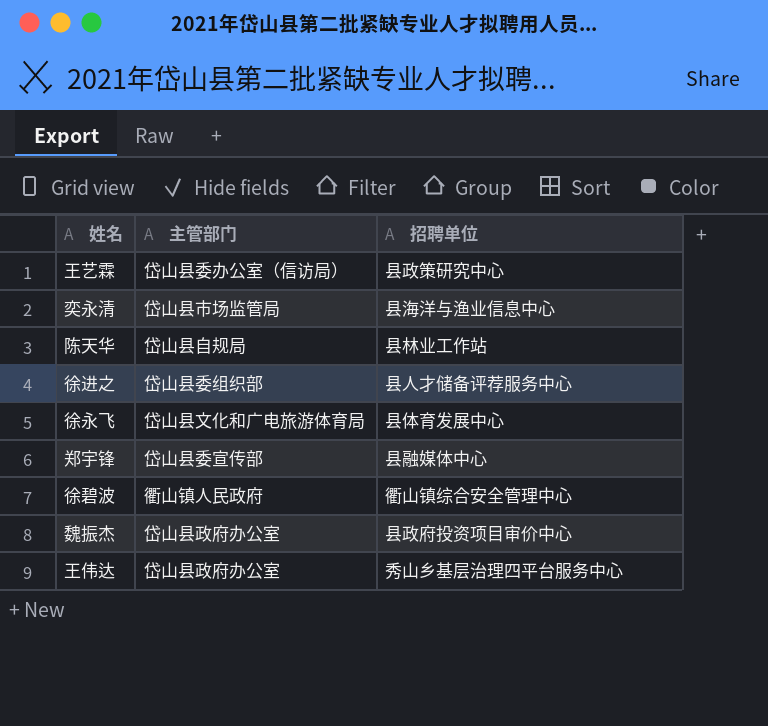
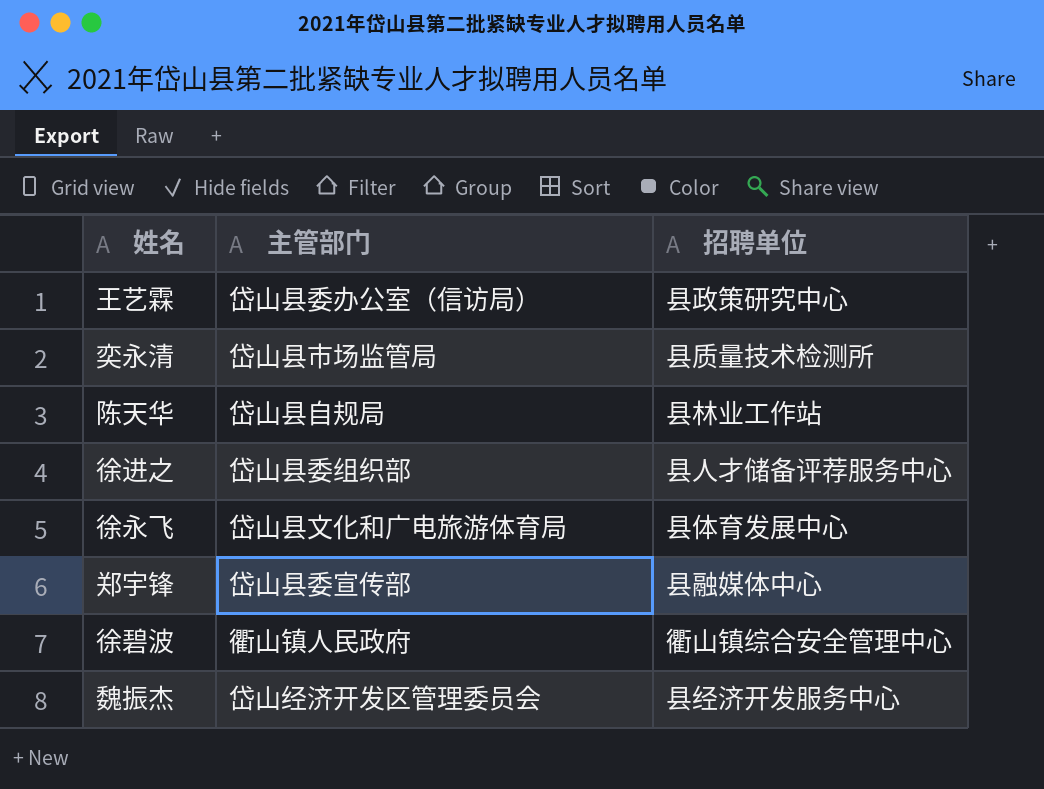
row 王伟达: 岱山县政府办公室 | 秀山乡基层治理四平台服务中心 -> none
奕永清 | 招聘单位: 县海洋与渔业信息中心 -> 县质量技术检测所
魏振杰 | 主管部门: 岱山县政府办公室 -> 岱山经济开发区管理委员会
魏振杰 | 招聘单位: 县政府投资项目审价中心 -> 县经济开发服务中心

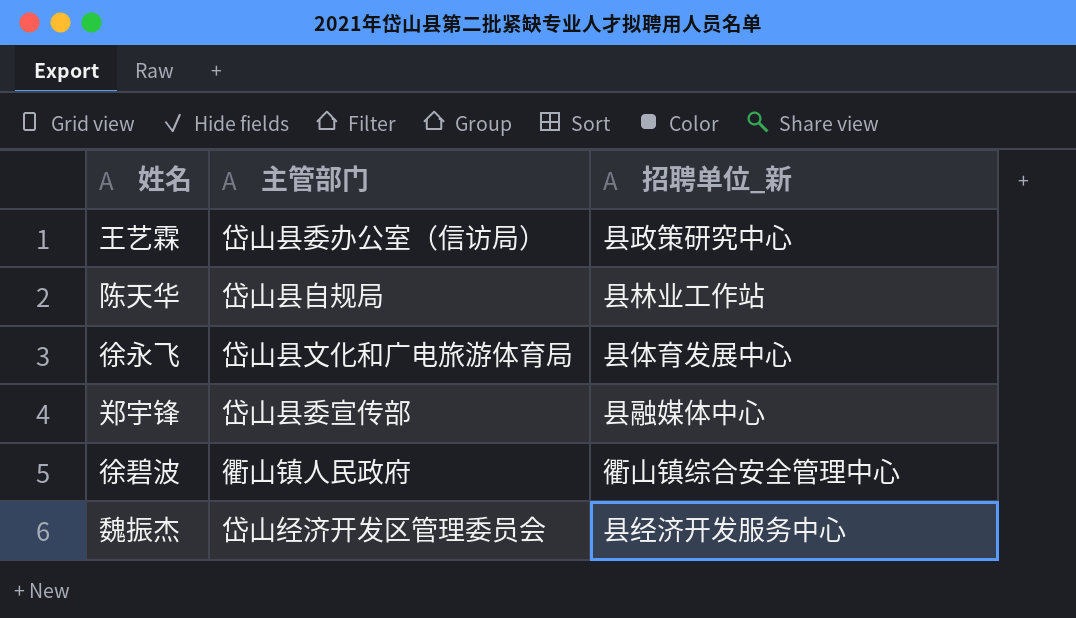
column name: 招聘单位 -> 招聘单位_新
row 奕永清: 岱山县市场监管局 | 县质量技术检测所 -> none
row 徐进之: 岱山县委组织部 | 县人才储备评荐服务中心 -> none

